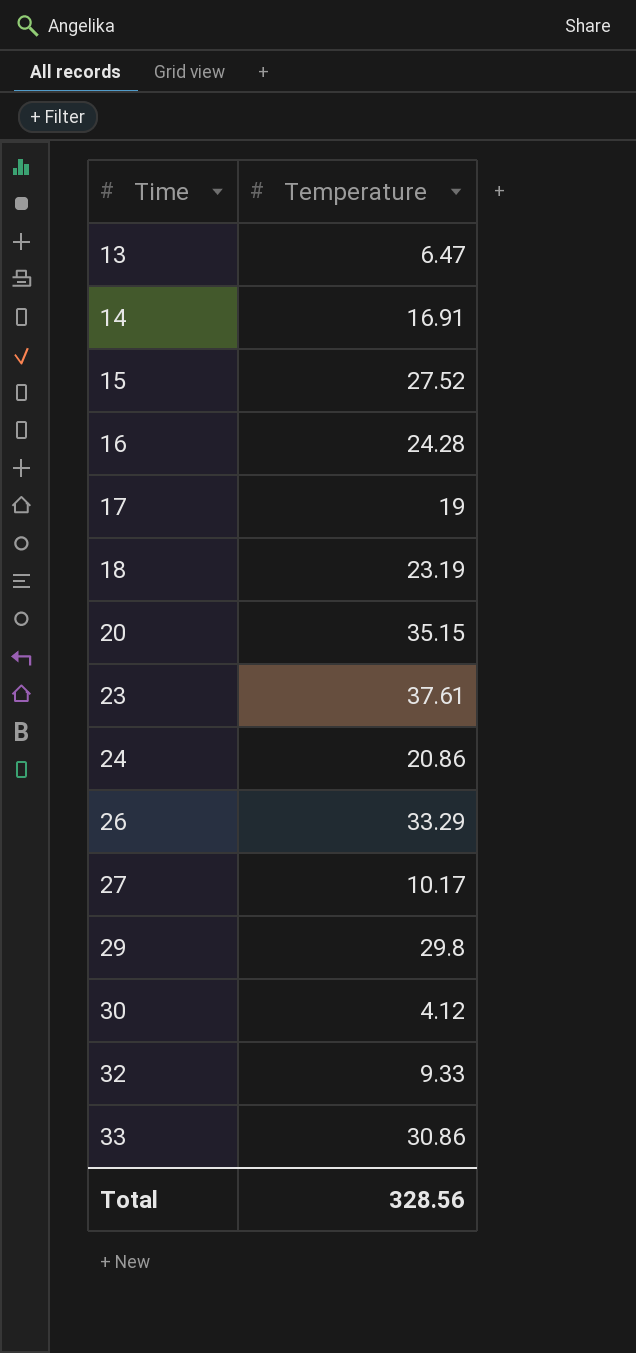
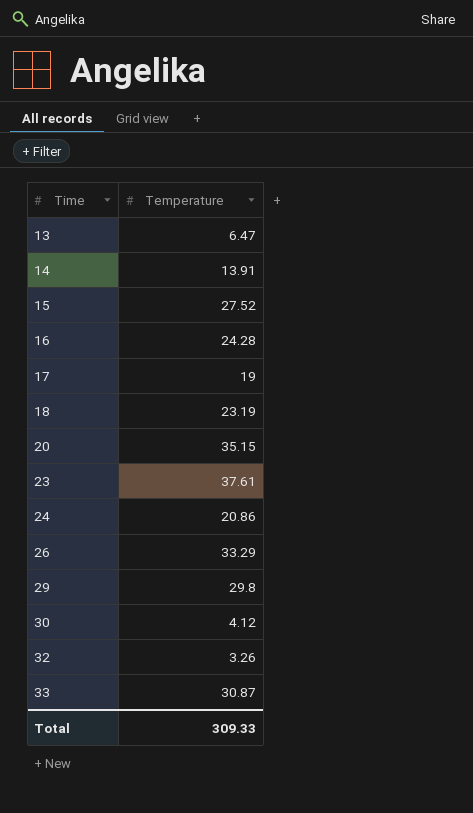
row 27: 10.17 -> none
14 | Temperature: 16.91 -> 13.91
32 | Temperature: 9.33 -> 3.26
33 | Temperature: 30.86 -> 30.87
Total | Temperature: 328.56 -> 309.33

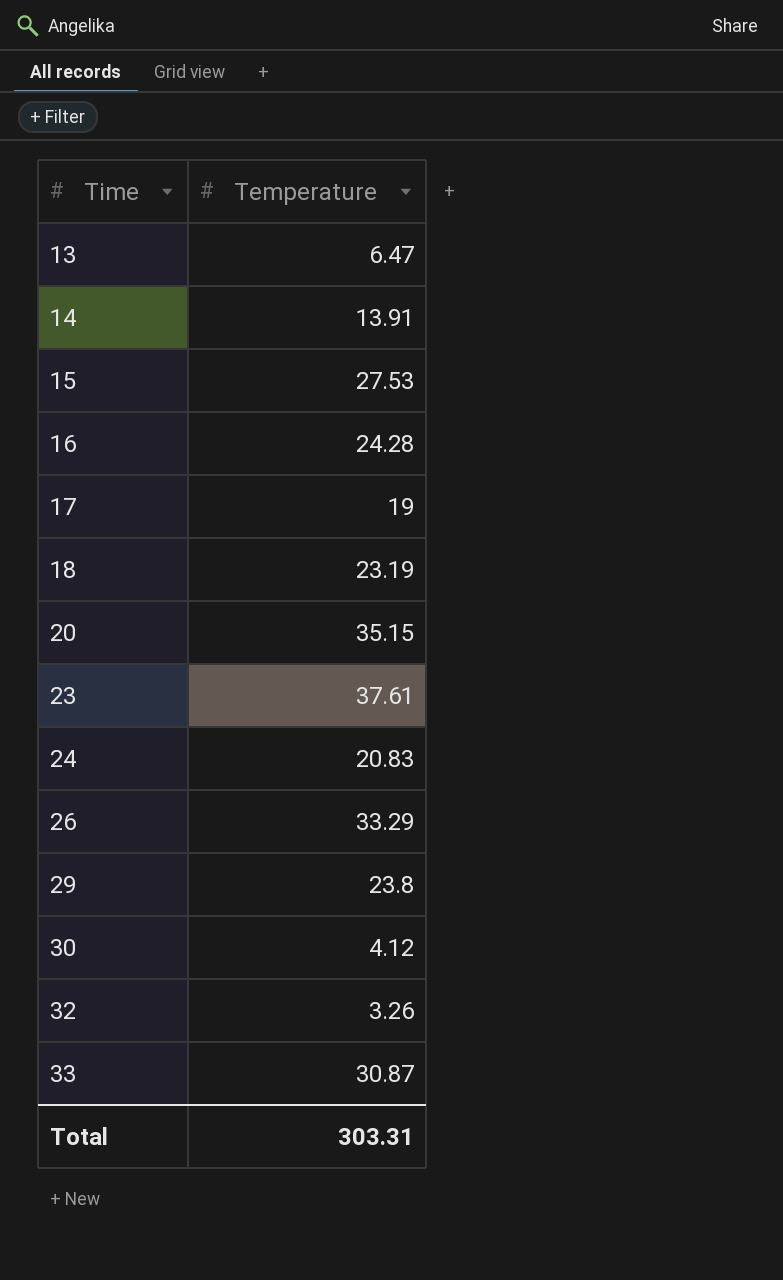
15 | Temperature: 27.52 -> 27.53
24 | Temperature: 20.86 -> 20.83
29 | Temperature: 29.8 -> 23.8
Total | Temperature: 309.33 -> 303.31

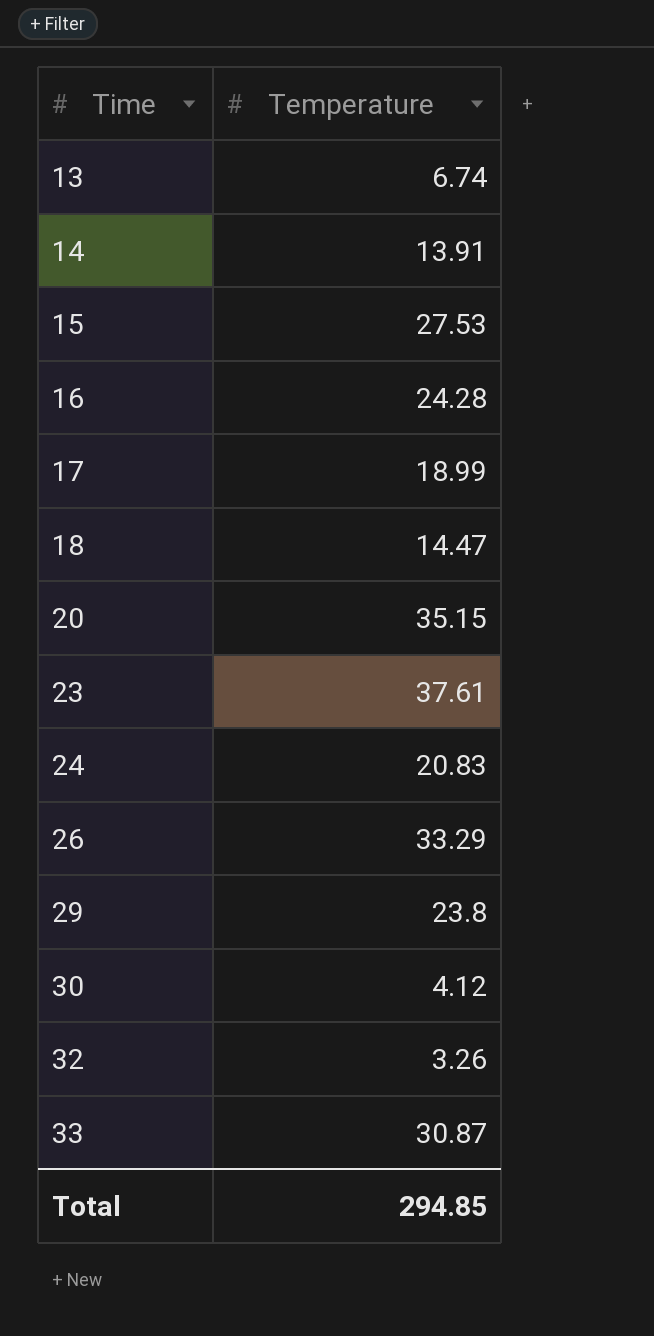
13 | Temperature: 6.47 -> 6.74
17 | Temperature: 19 -> 18.99
18 | Temperature: 23.19 -> 14.47
Total | Temperature: 303.31 -> 294.85

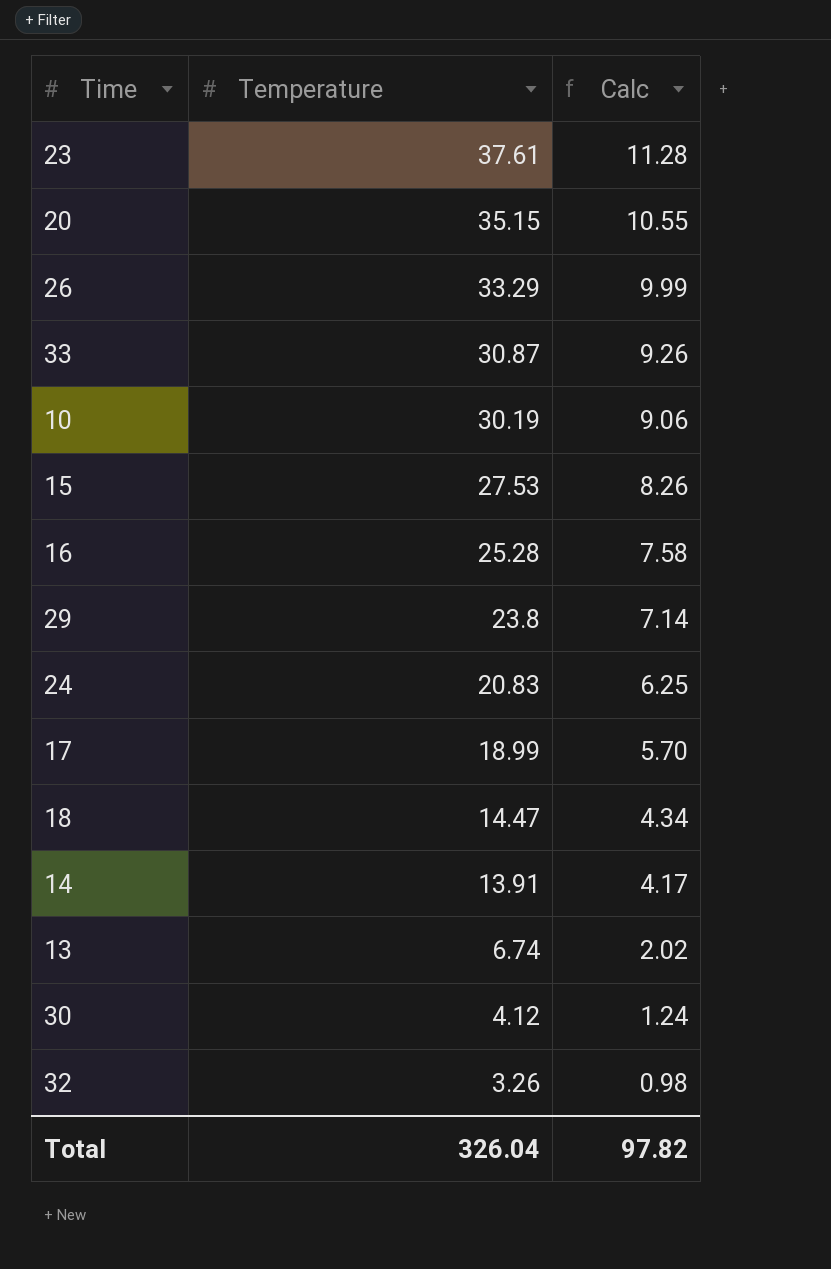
row order: Time ascending -> Temperature descending
column Calc | formula: none -> [Temperature] * 0.3
row 10: none -> 30.19 | 9.06
16 | Temperature: 24.28 -> 25.28
Total | Temperature: 294.85 -> 326.04

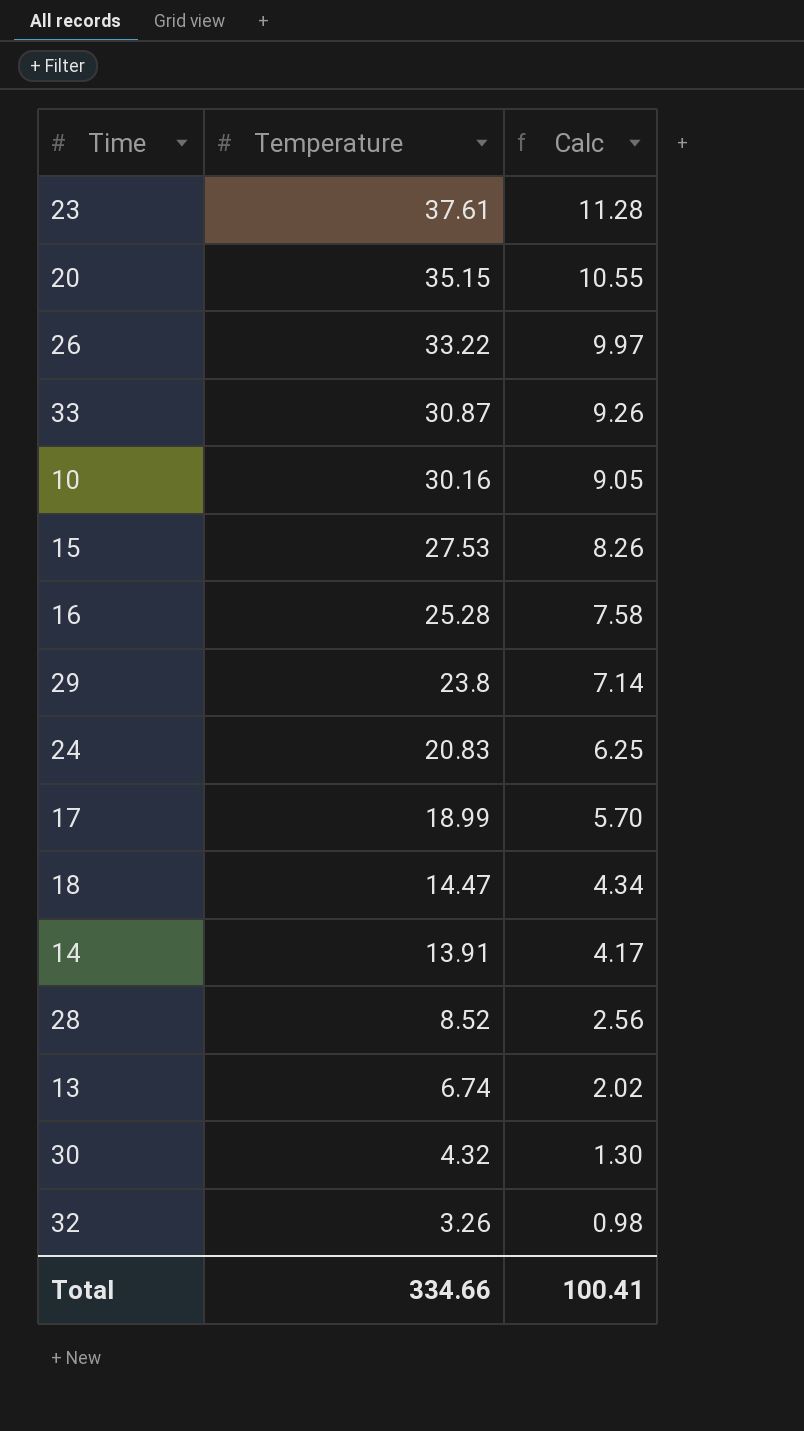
26 | Temperature: 33.29 -> 33.22
26 | Calc: 9.99 -> 9.97
10 | Temperature: 30.19 -> 30.16
10 | Calc: 9.06 -> 9.05
row 28: none -> 8.52 | 2.56
30 | Temperature: 4.12 -> 4.32
30 | Calc: 1.24 -> 1.30
Total | Temperature: 326.04 -> 334.66
Total | Calc: 97.82 -> 100.41

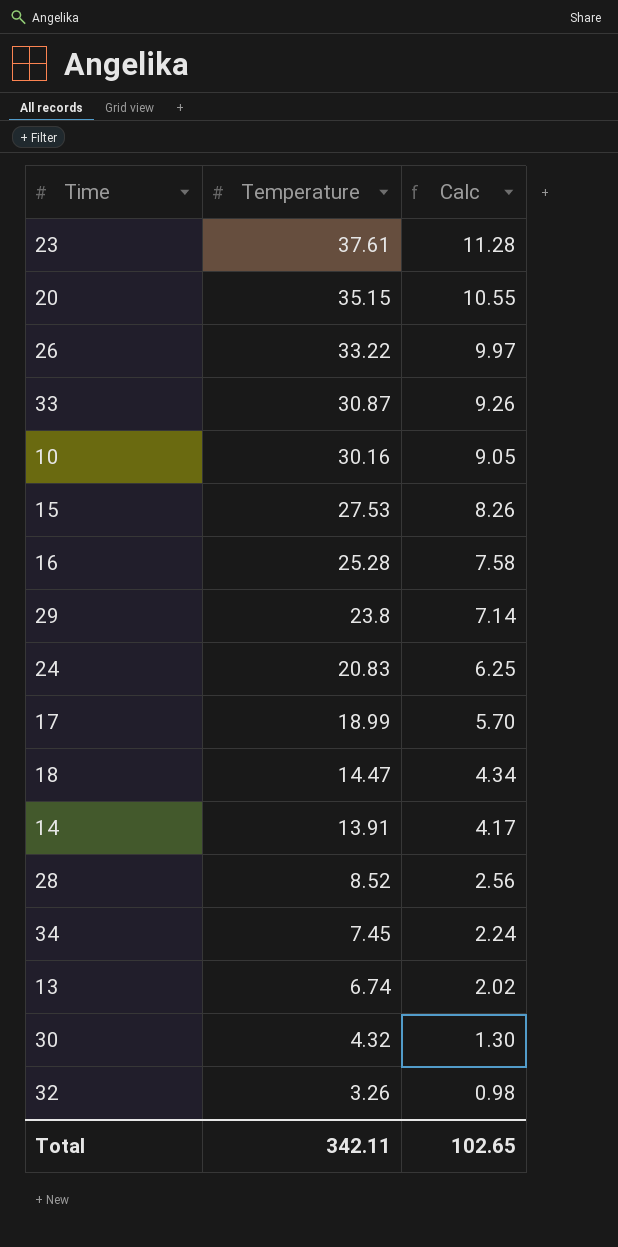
row 34: none -> 7.45 | 2.24
Total | Temperature: 334.66 -> 342.11
Total | Calc: 100.41 -> 102.65

